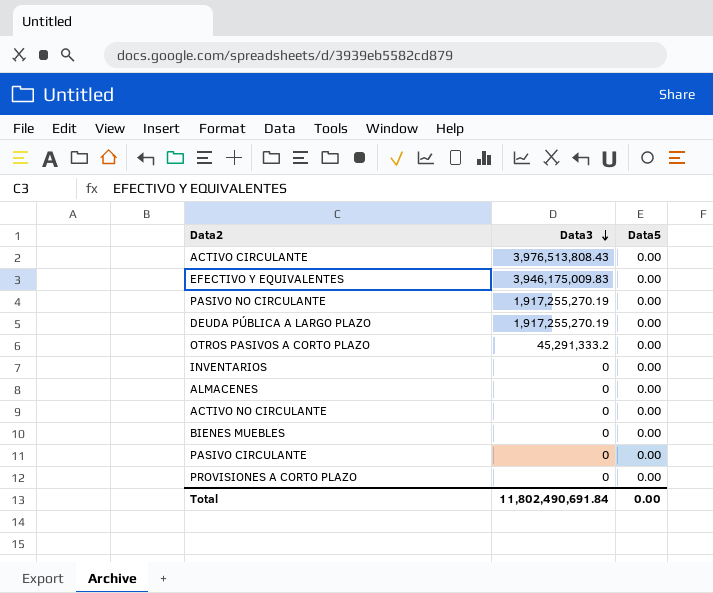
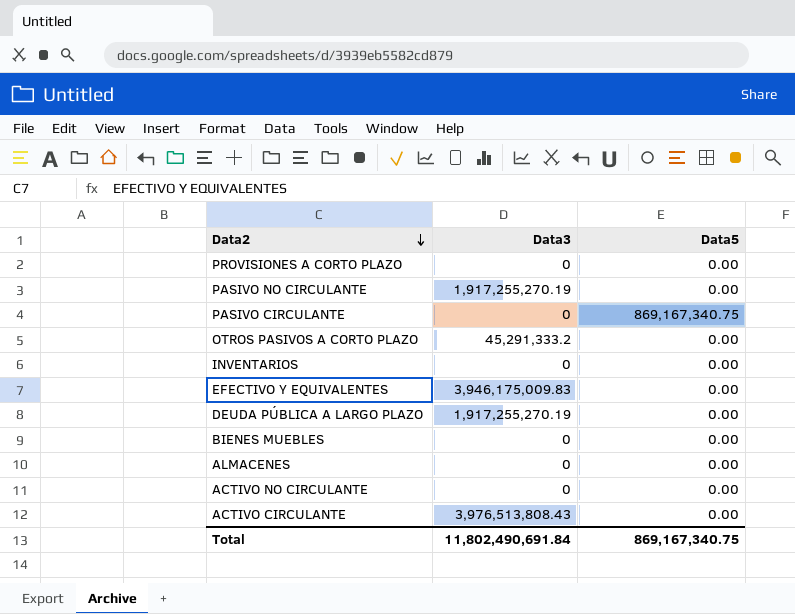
row order: Data3 descending -> Data2 descending
PASIVO CIRCULANTE | Data5: 0.00 -> 869,167,340.75
Total | Data5: 0.00 -> 869,167,340.75

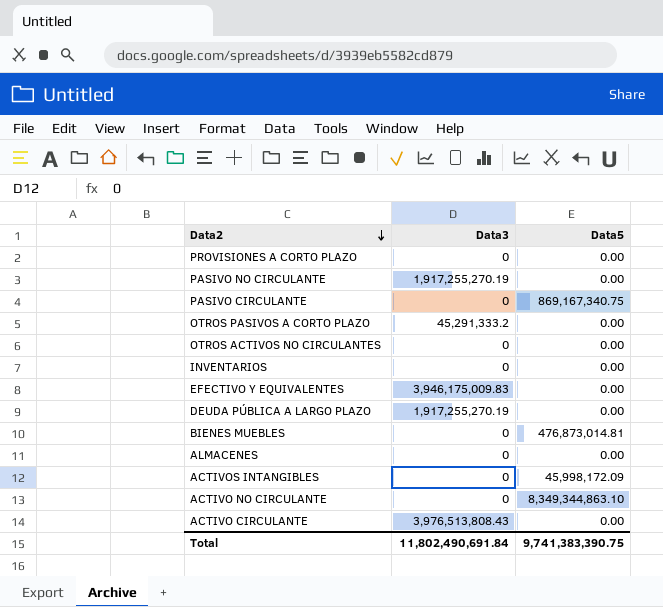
row OTROS ACTIVOS NO CIRCULANTES: none -> 0 | 0.00
BIENES MUEBLES | Data5: 0.00 -> 476,873,014.81
row ACTIVOS INTANGIBLES: none -> 0 | 45,998,172.09
ACTIVO NO CIRCULANTE | Data5: 0.00 -> 8,349,344,863.10
Total | Data5: 869,167,340.75 -> 9,741,383,390.75

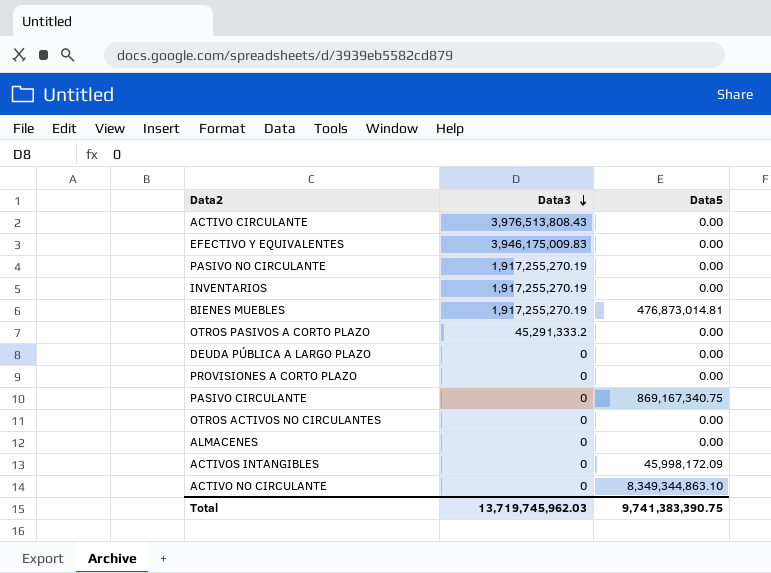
row order: Data2 descending -> Data3 descending
INVENTARIOS | Data3: 0 -> 1,917,255,270.19
BIENES MUEBLES | Data3: 0 -> 1,917,255,270.19
DEUDA PÚBLICA A LARGO PLAZO | Data3: 1,917,255,270.19 -> 0
Total | Data3: 11,802,490,691.84 -> 13,719,745,962.03

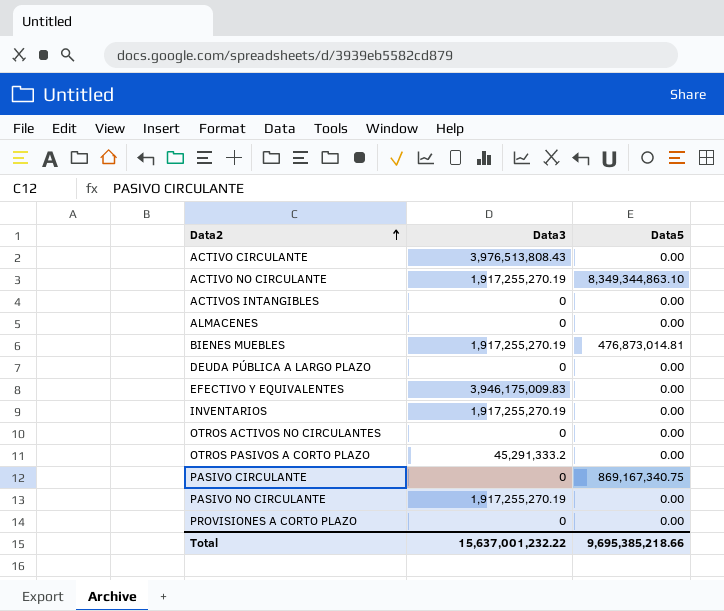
row order: Data3 descending -> Data2 ascending
ACTIVO NO CIRCULANTE | Data3: 0 -> 1,917,255,270.19
ACTIVOS INTANGIBLES | Data5: 45,998,172.09 -> 0.00
Total | Data3: 13,719,745,962.03 -> 15,637,001,232.22
Total | Data5: 9,741,383,390.75 -> 9,695,385,218.66

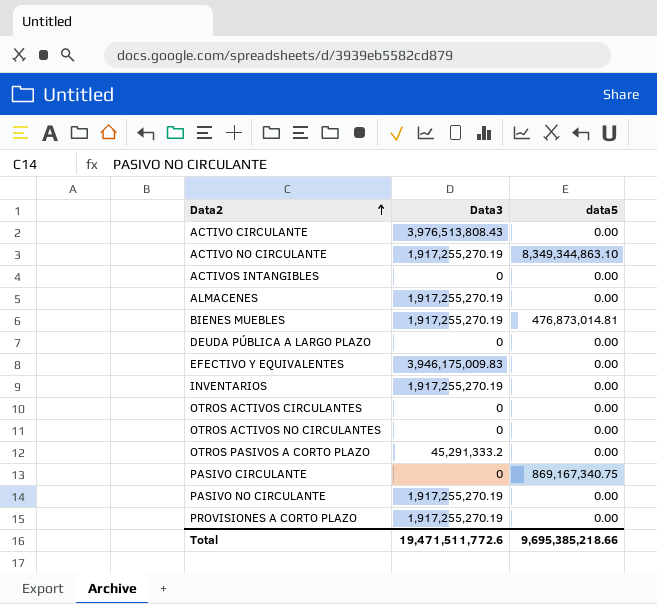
column name: Data5 -> data5
ALMACENES | Data3: 0 -> 1,917,255,270.19
row OTROS ACTIVOS CIRCULANTES: none -> 0 | 0.00
PROVISIONES A CORTO PLAZO | Data3: 0 -> 1,917,255,270.19
Total | Data3: 15,637,001,232.22 -> 19,471,511,772.6

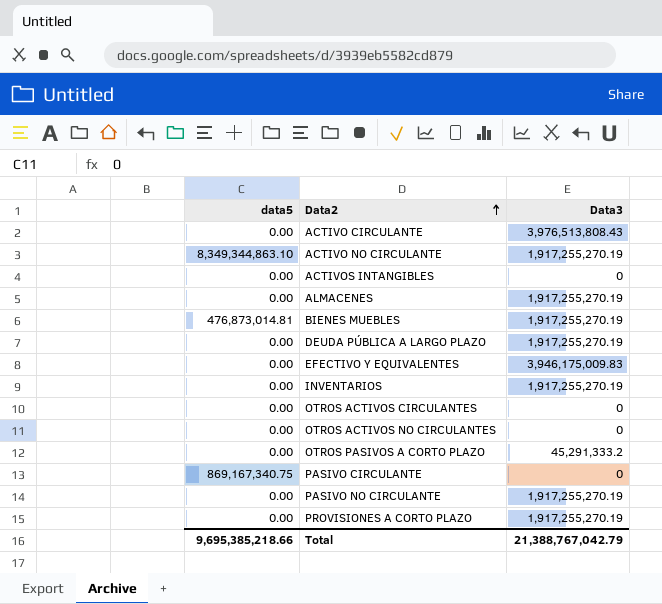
column data5 | position: 3 -> 1
DEUDA PÚBLICA A LARGO PLAZO | Data3: 0 -> 1,917,255,270.19
Total | Data3: 19,471,511,772.6 -> 21,388,767,042.79

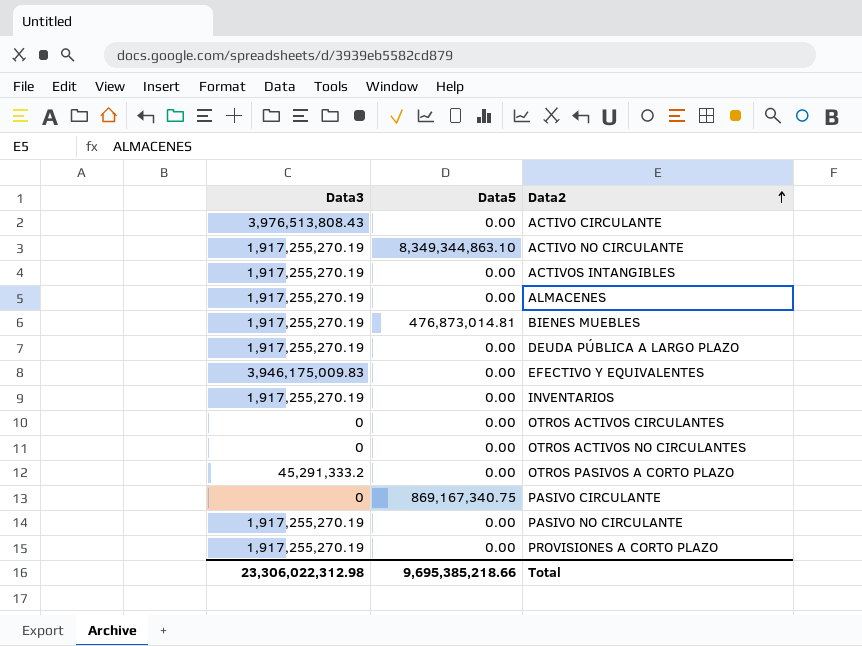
column Data3 | position: 3 -> 1
column name: data5 -> Data5
ACTIVOS INTANGIBLES | Data3: 0 -> 1,917,255,270.19
Total | Data3: 21,388,767,042.79 -> 23,306,022,312.98

